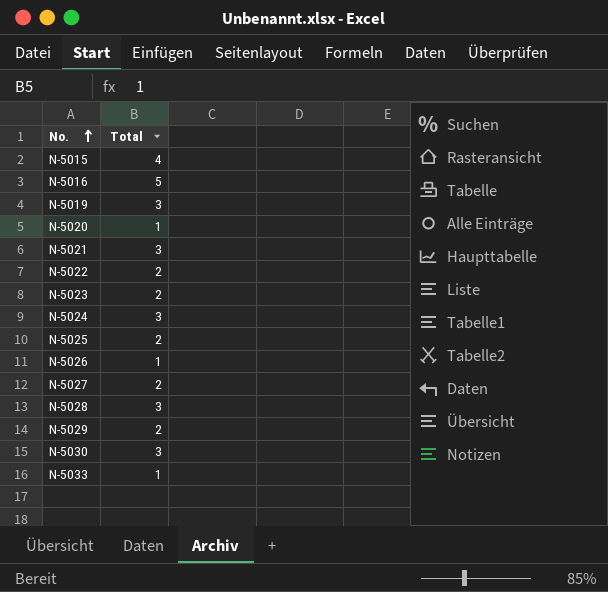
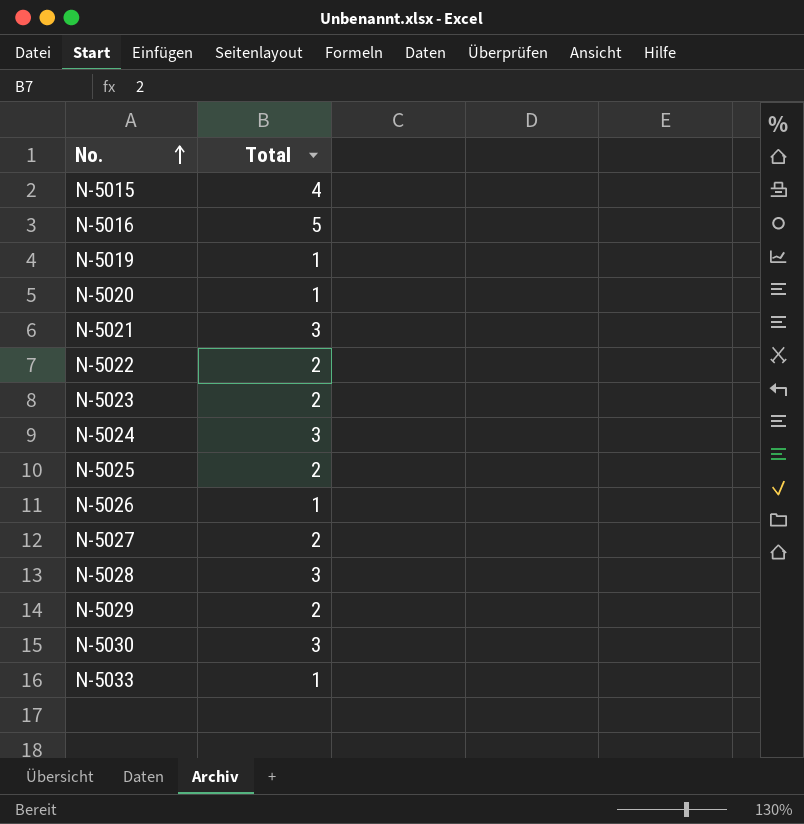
N-5019 | Total: 3 -> 1

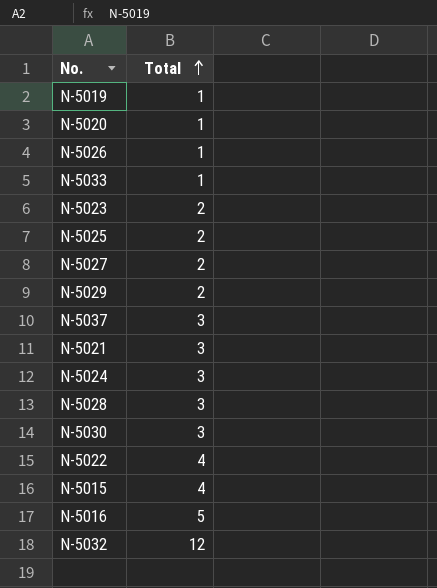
row order: No. ascending -> Total ascending
row N-5037: none -> 3
N-5022 | Total: 2 -> 4
row N-5032: none -> 12

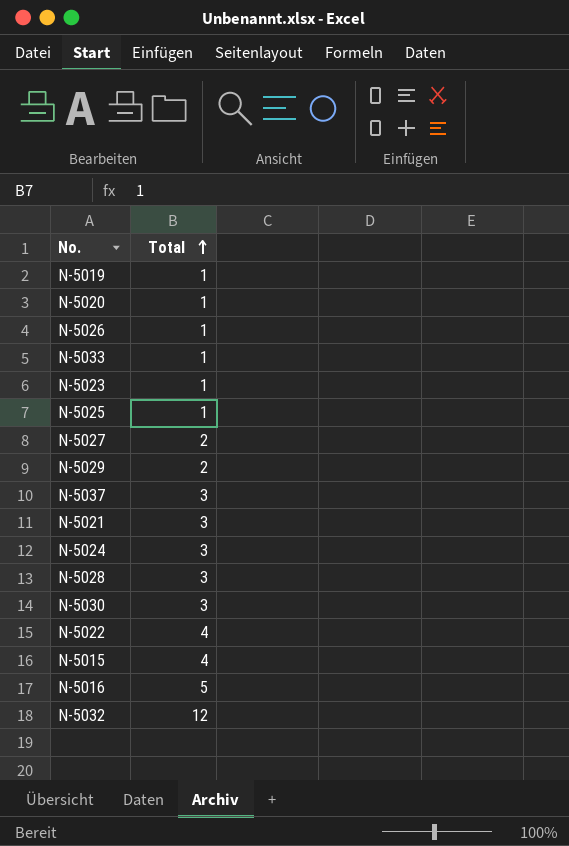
N-5023 | Total: 2 -> 1
N-5025 | Total: 2 -> 1

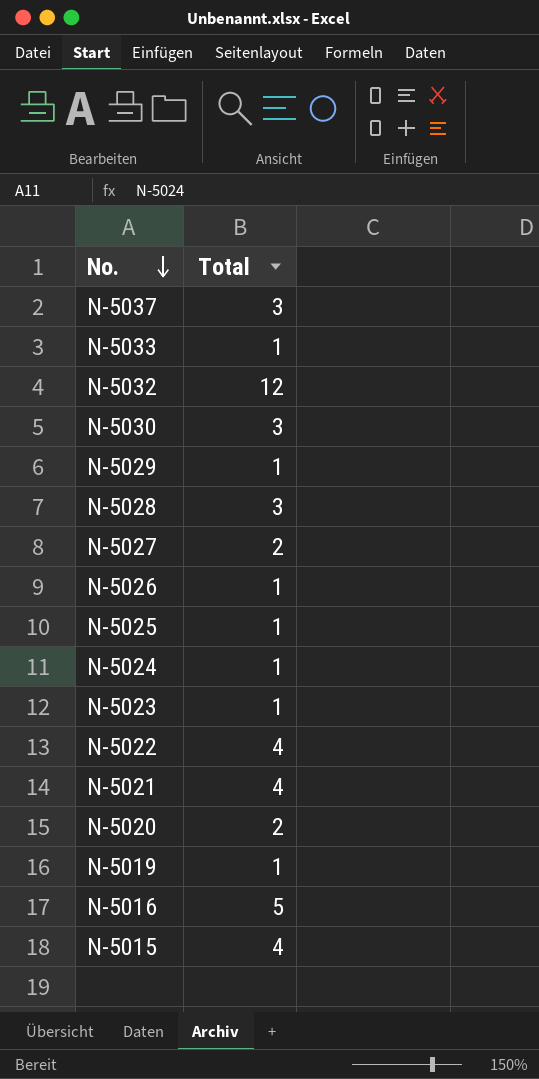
row order: Total ascending -> No. descending
N-5029 | Total: 2 -> 1
N-5024 | Total: 3 -> 1
N-5021 | Total: 3 -> 4
N-5020 | Total: 1 -> 2

